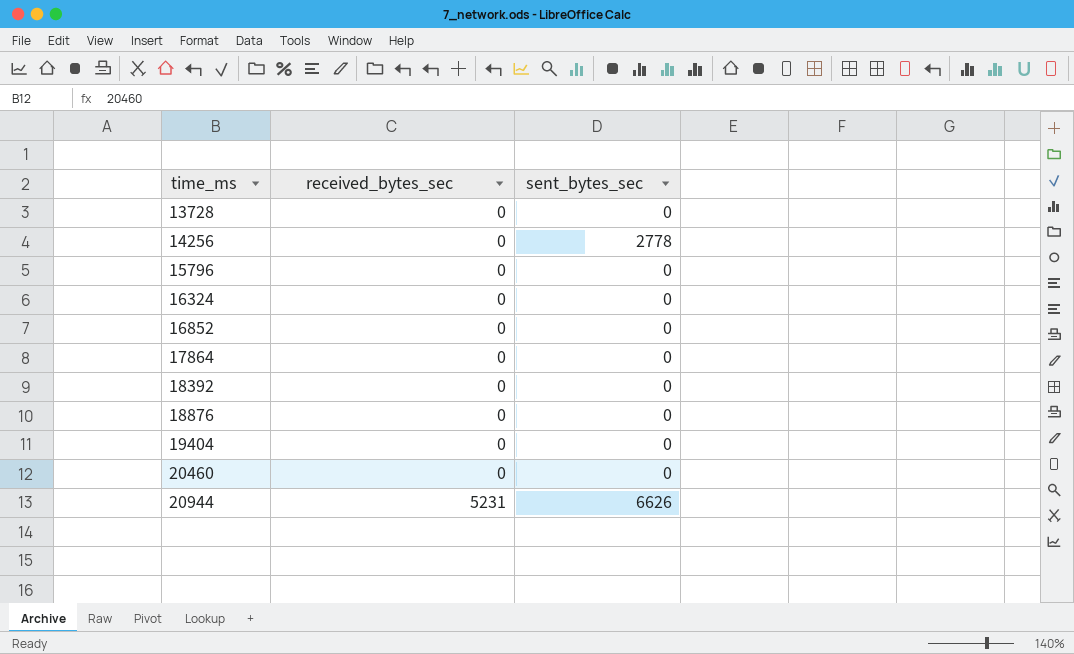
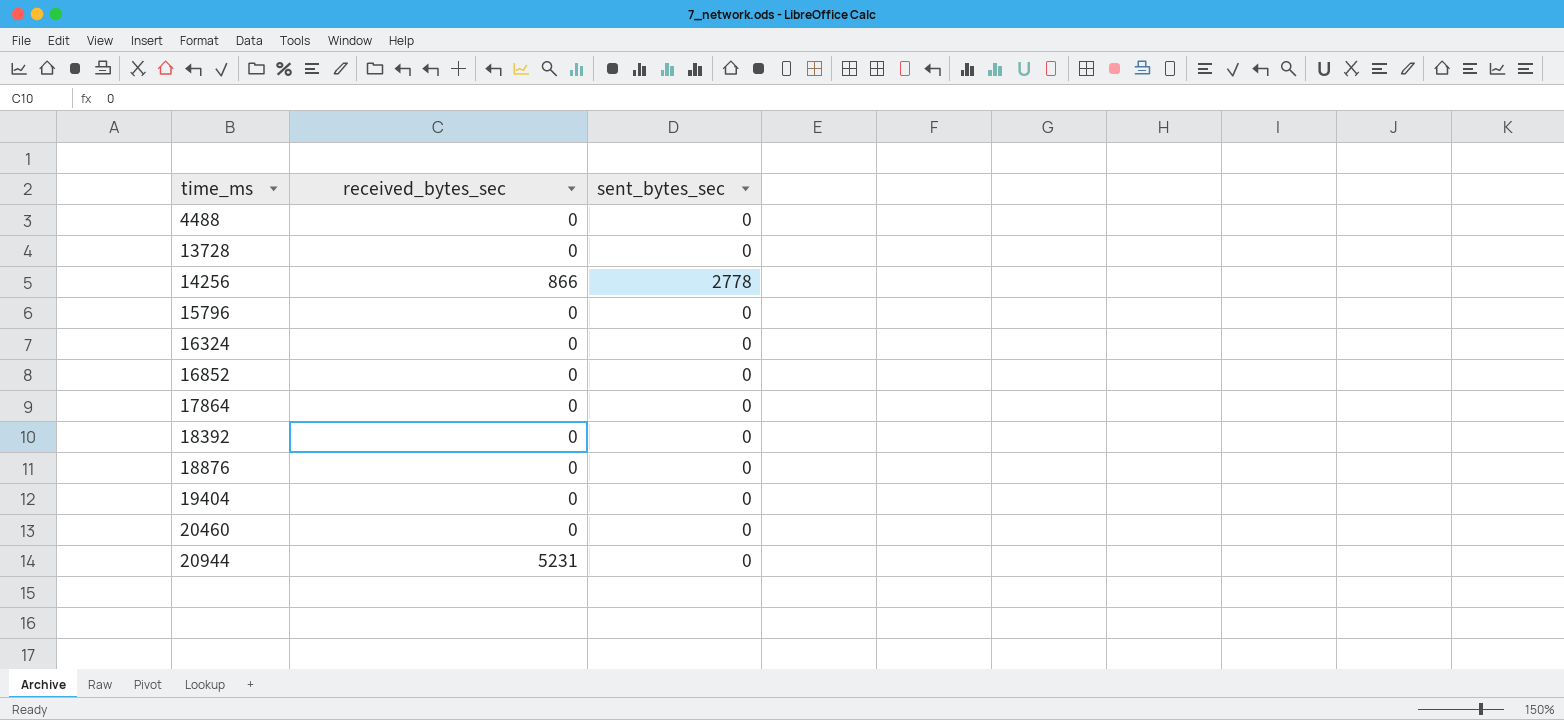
row 4488: none -> 0 | 0
14256 | received_bytes_sec: 0 -> 866
20944 | sent_bytes_sec: 6626 -> 0

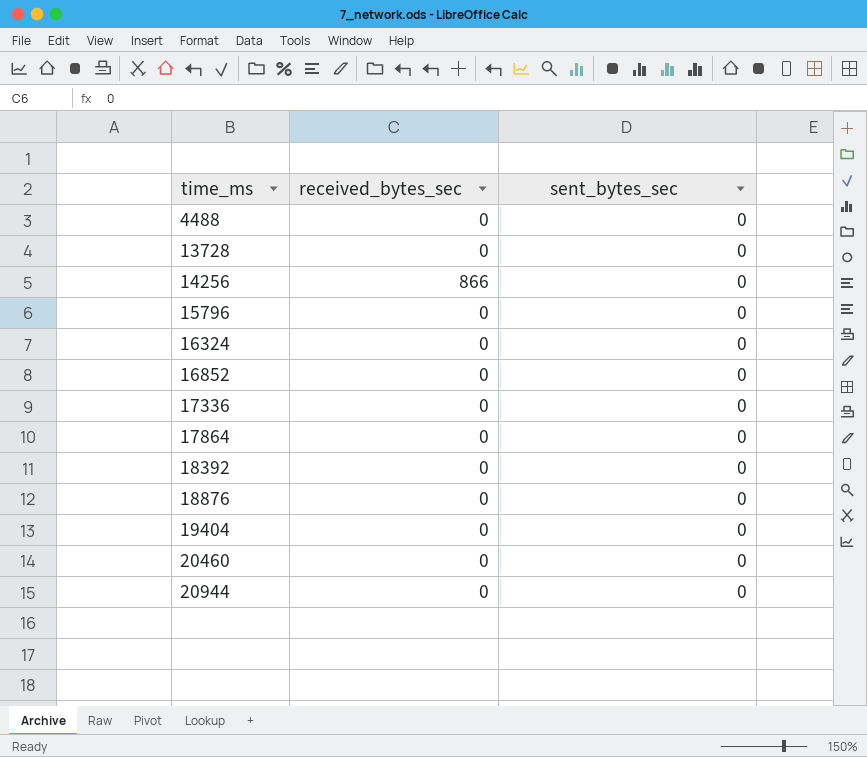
14256 | sent_bytes_sec: 2778 -> 0
row 17336: none -> 0 | 0
20944 | received_bytes_sec: 5231 -> 0

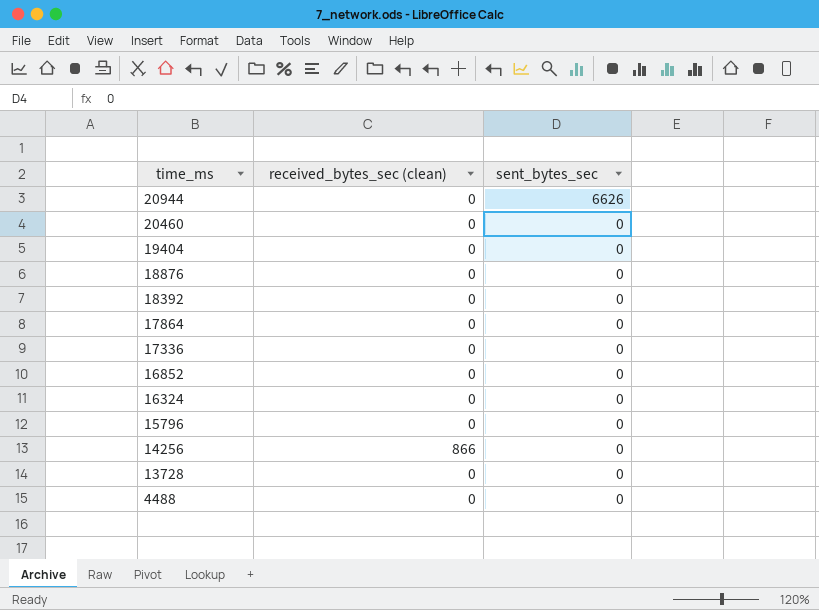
row order: time_ms ascending -> time_ms descending
column name: received_bytes_sec -> received_bytes_sec (clean)
20944 | sent_bytes_sec: 0 -> 6626

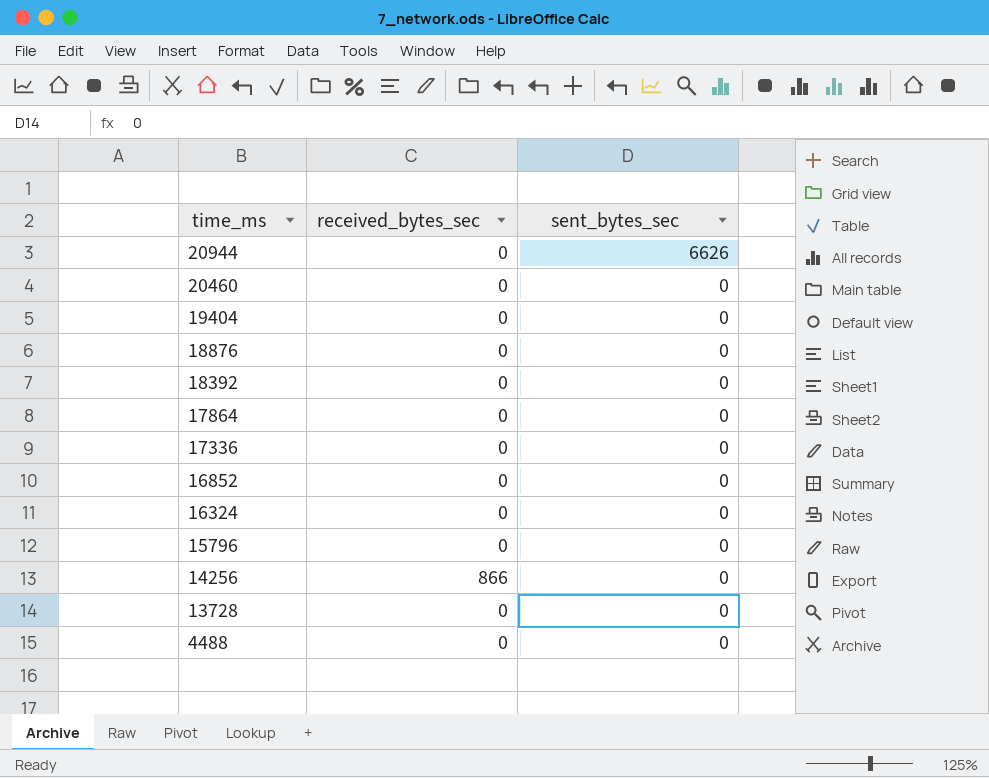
column name: received_bytes_sec (clean) -> received_bytes_sec

